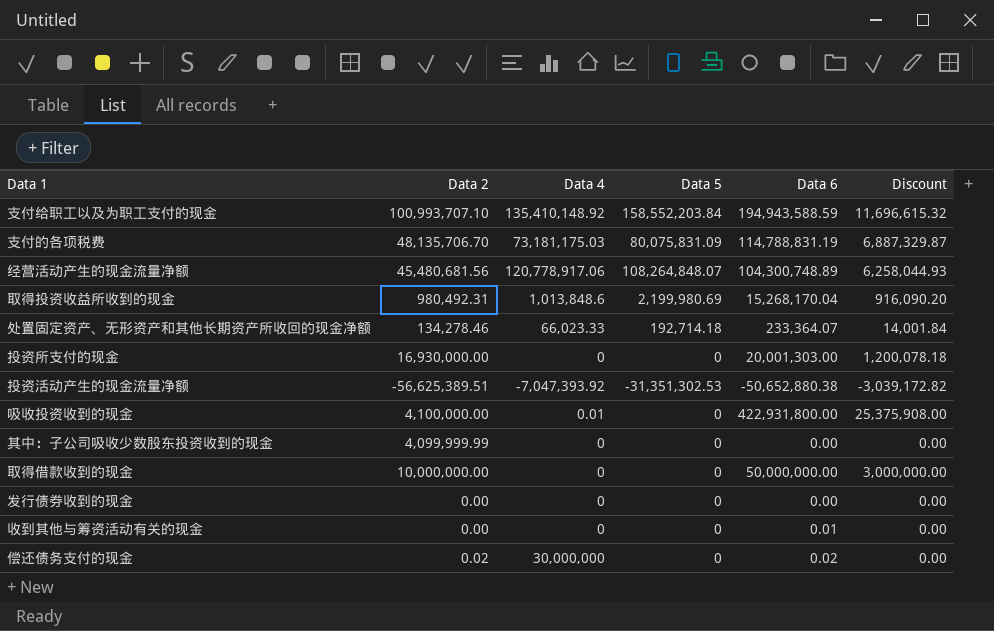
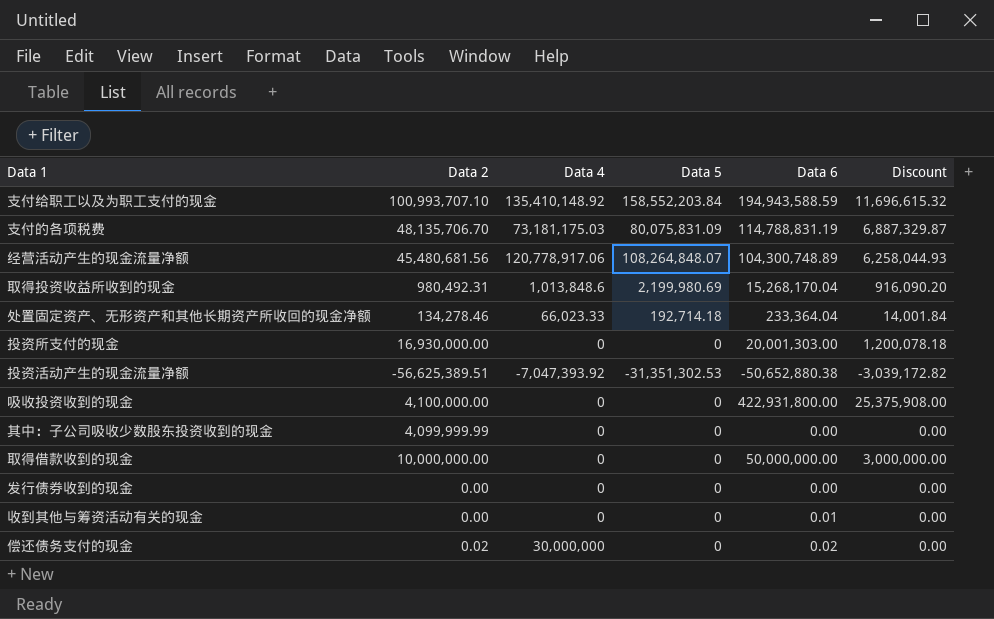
处置固定资产、无形资产和其他长期资产所收回的现金净额 | Data 6: 233,364.07 -> 233,364.04
吸收投资收到的现金 | Data 4: 0.01 -> 0

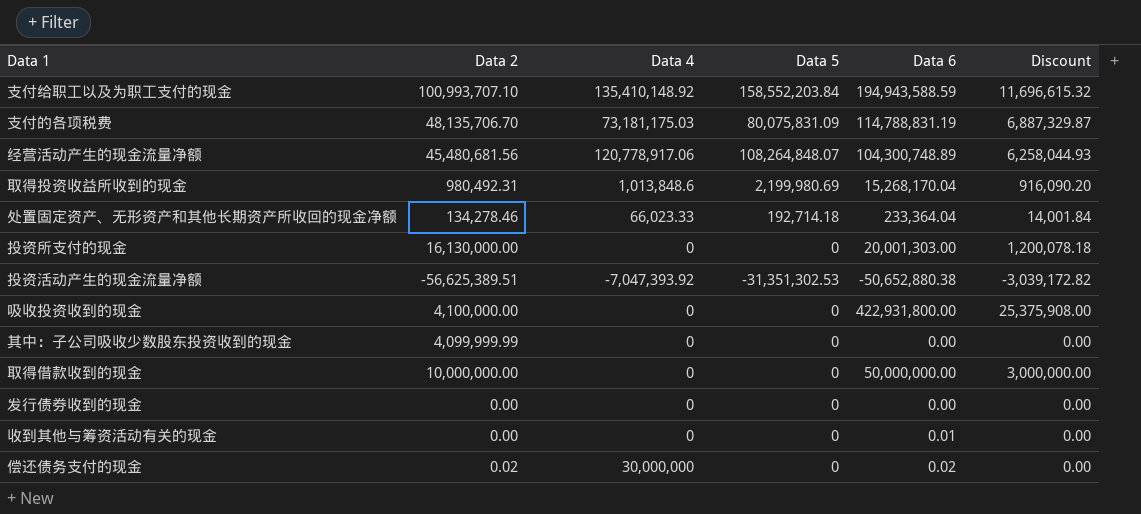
投资所支付的现金 | Data 2: 16,930,000.00 -> 16,130,000.00

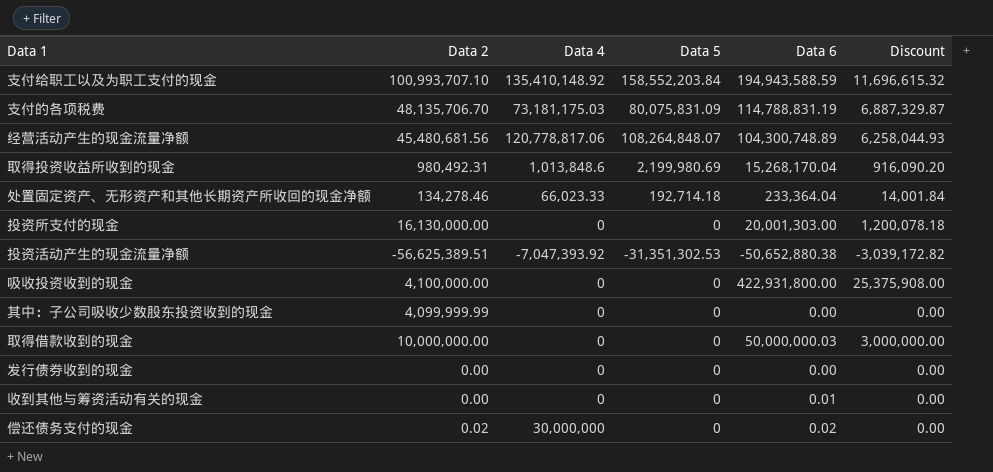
经营活动产生的现金流量净额 | Data 4: 120,778,917.06 -> 120,778,817.06
取得借款收到的现金 | Data 6: 50,000,000.00 -> 50,000,000.03

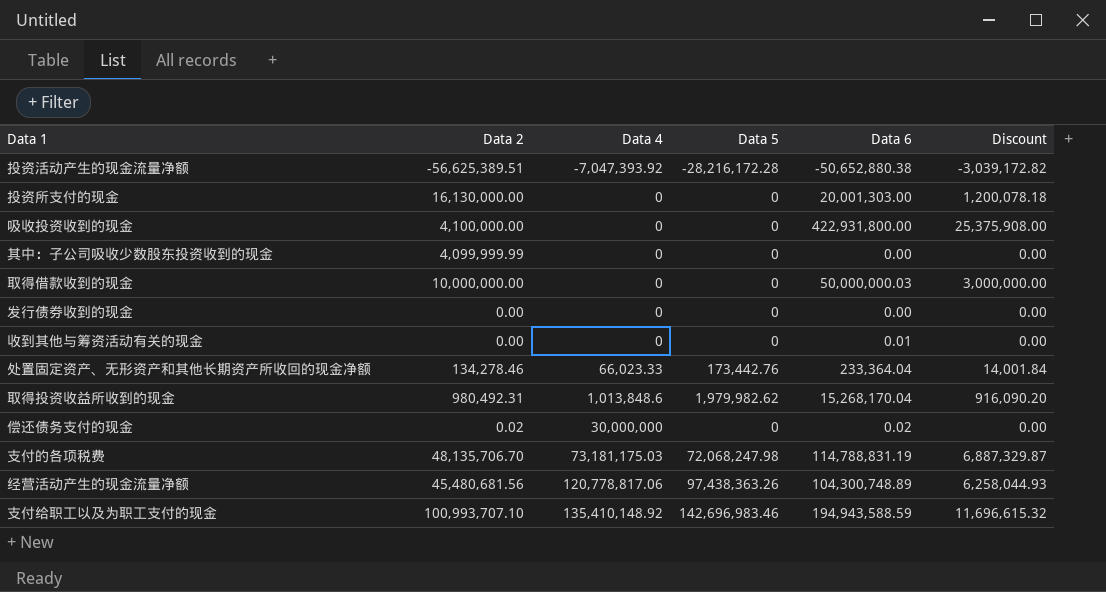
row order: none -> Data 4 ascending
投资活动产生的现金流量净额 | Data 5: -31,351,302.53 -> -28,216,172.28
处置固定资产、无形资产和其他长期资产所收回的现金净额 | Data 5: 192,714.18 -> 173,442.76
取得投资收益所收到的现金 | Data 5: 2,199,980.69 -> 1,979,982.62
支付的各项税费 | Data 5: 80,075,831.09 -> 72,068,247.98
经营活动产生的现金流量净额 | Data 5: 108,264,848.07 -> 97,438,363.26
支付给职工以及为职工支付的现金 | Data 5: 158,552,203.84 -> 142,696,983.46

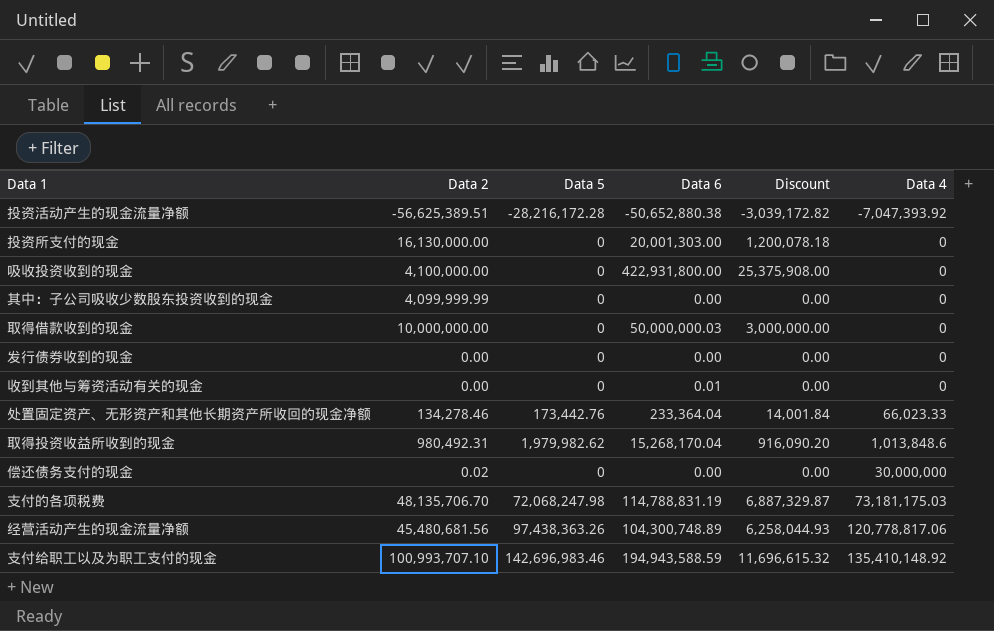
column Data 4 | position: 3 -> 6
偿还债务支付的现金 | Data 6: 0.02 -> 0.00

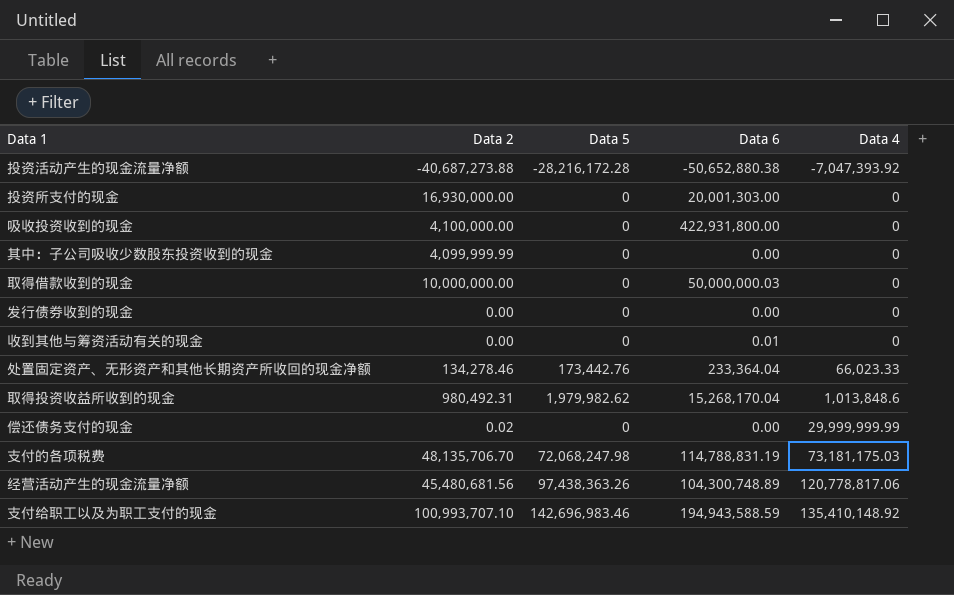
column Discount | formula: [Data 6] * 0.06 -> none
投资活动产生的现金流量净额 | Data 2: -56,625,389.51 -> -40,687,273.88
投资所支付的现金 | Data 2: 16,130,000.00 -> 16,930,000.00
偿还债务支付的现金 | Data 4: 30,000,000 -> 29,999,999.99

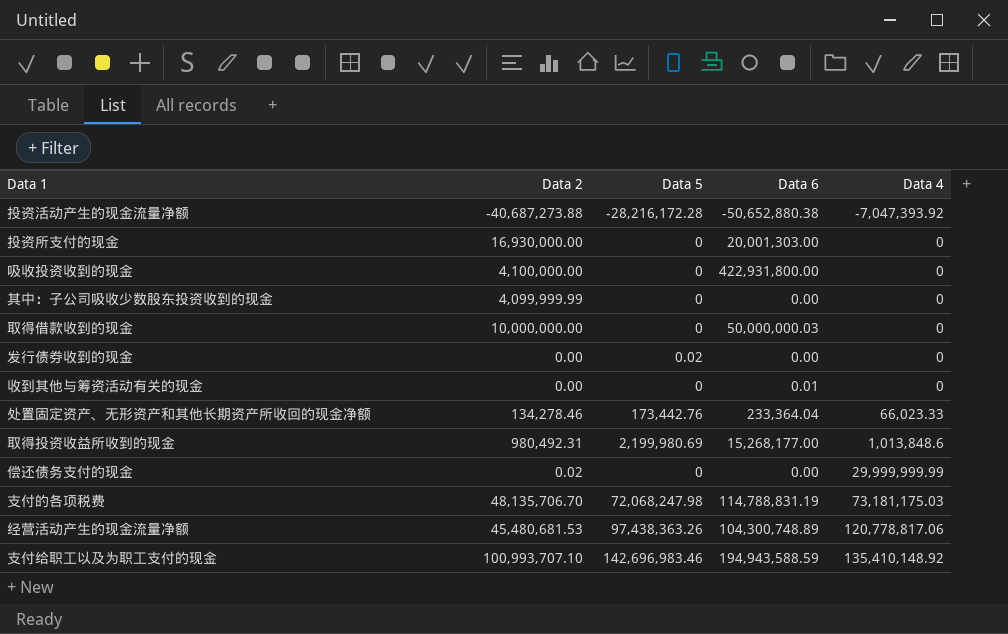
发行债券收到的现金 | Data 5: 0 -> 0.02
取得投资收益所收到的现金 | Data 5: 1,979,982.62 -> 2,199,980.69
取得投资收益所收到的现金 | Data 6: 15,268,170.04 -> 15,268,177.00
经营活动产生的现金流量净额 | Data 2: 45,480,681.56 -> 45,480,681.53

